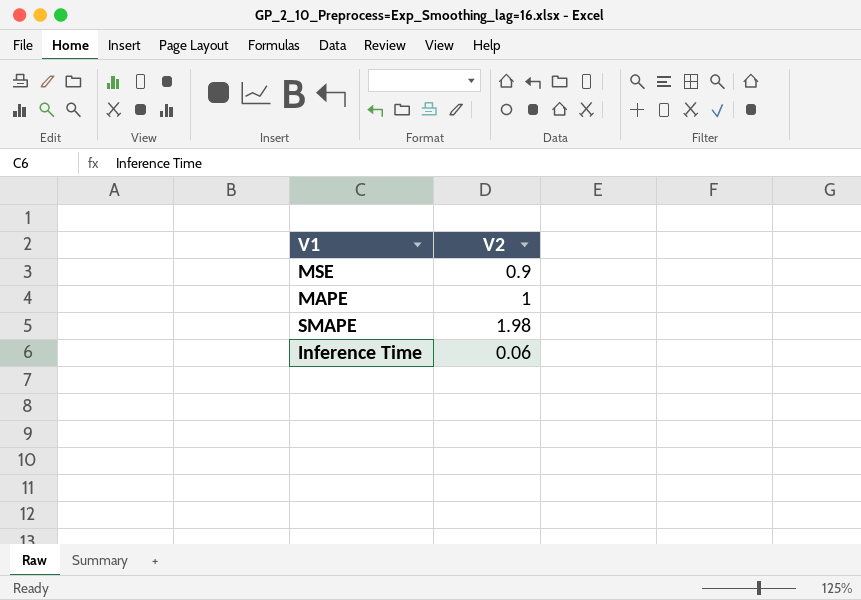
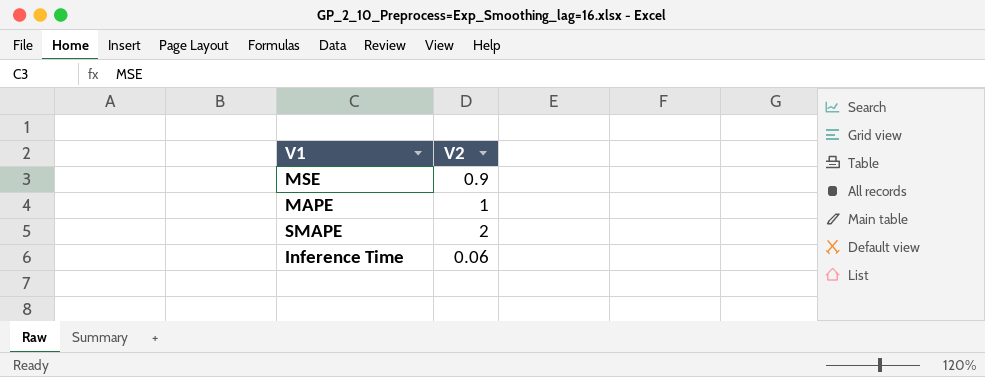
SMAPE | V2: 1.98 -> 2

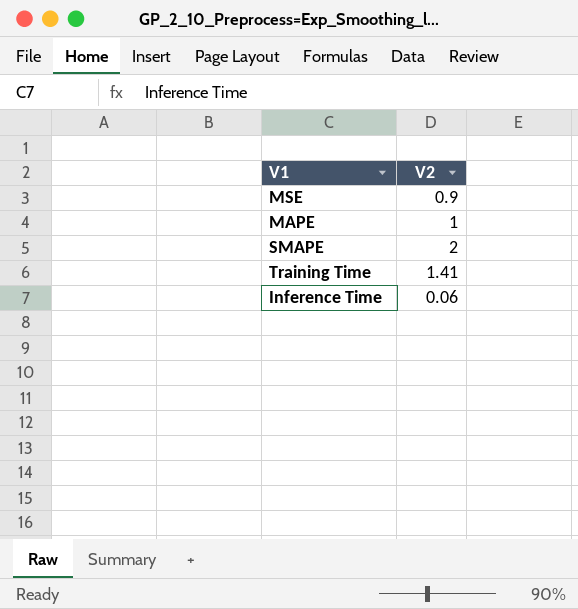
row Training Time: none -> 1.41

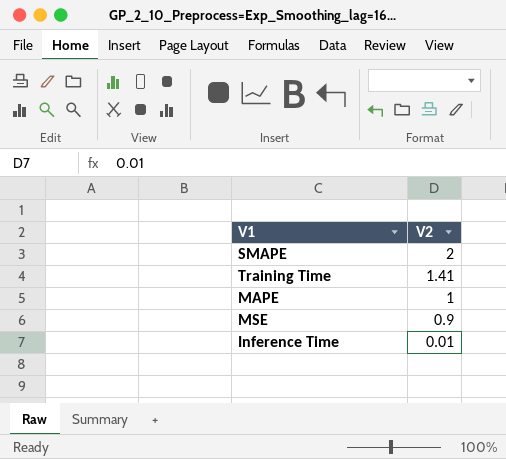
row order: none -> V2 descending
Inference Time | V2: 0.06 -> 0.01

